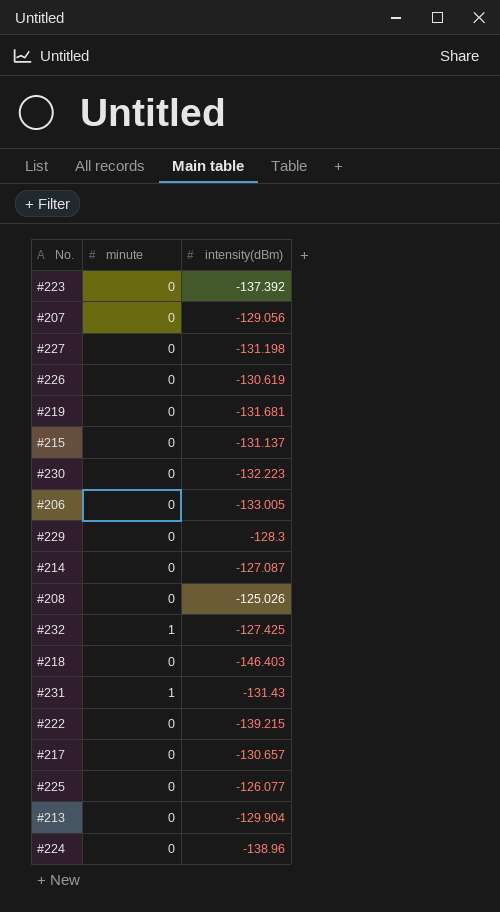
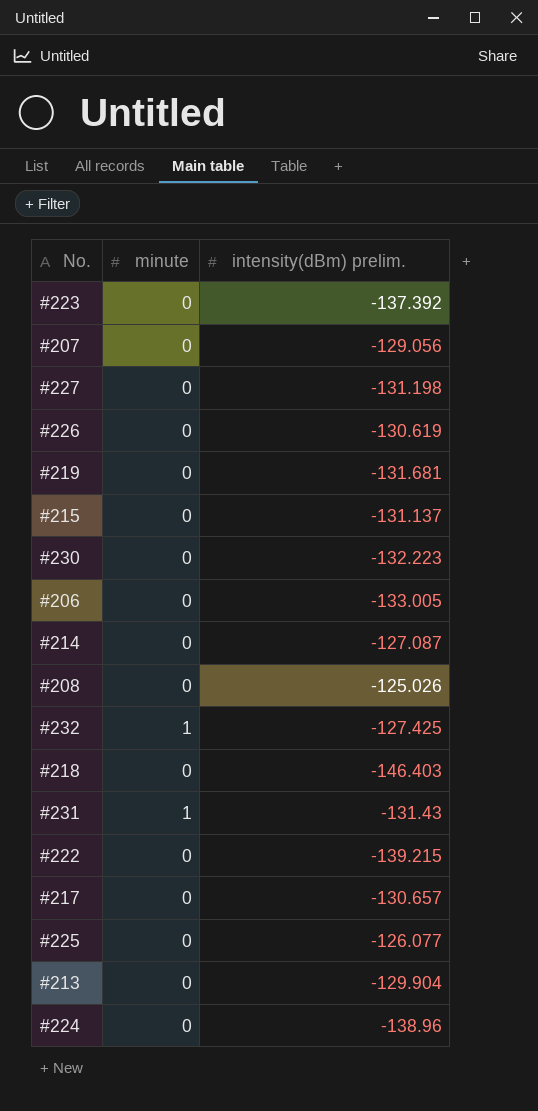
column name: intensity(dBm) -> intensity(dBm) prelim.
row #229: 0 | -128.3 -> none

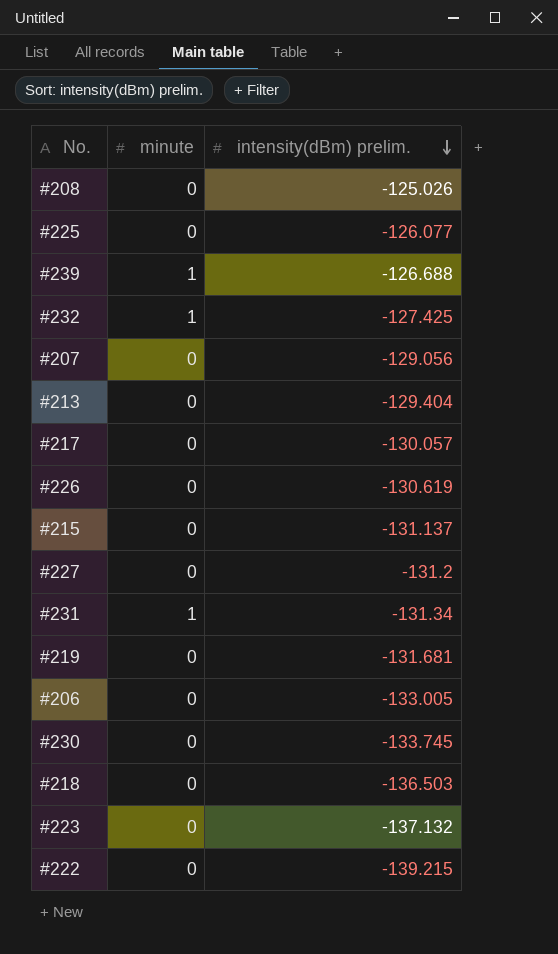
row order: none -> intensity(dBm) prelim. descending
row #214: 0 | -127.087 -> none
row #224: 0 | -138.96 -> none
row #239: none -> 1 | -126.688
#213 | intensity(dBm) prelim.: -129.904 -> -129.404
#217 | intensity(dBm) prelim.: -130.657 -> -130.057
#227 | intensity(dBm) prelim.: -131.198 -> -131.2
#231 | intensity(dBm) prelim.: -131.43 -> -131.34
#230 | intensity(dBm) prelim.: -132.223 -> -133.745
#218 | intensity(dBm) prelim.: -146.403 -> -136.503
#223 | intensity(dBm) prelim.: -137.392 -> -137.132

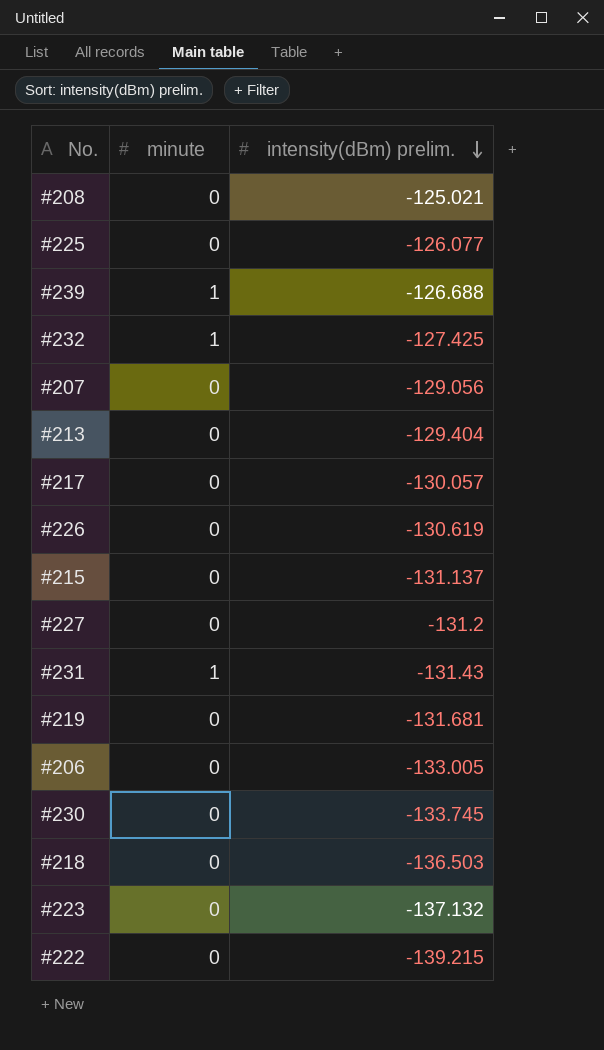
#208 | intensity(dBm) prelim.: -125.026 -> -125.021
#231 | intensity(dBm) prelim.: -131.34 -> -131.43

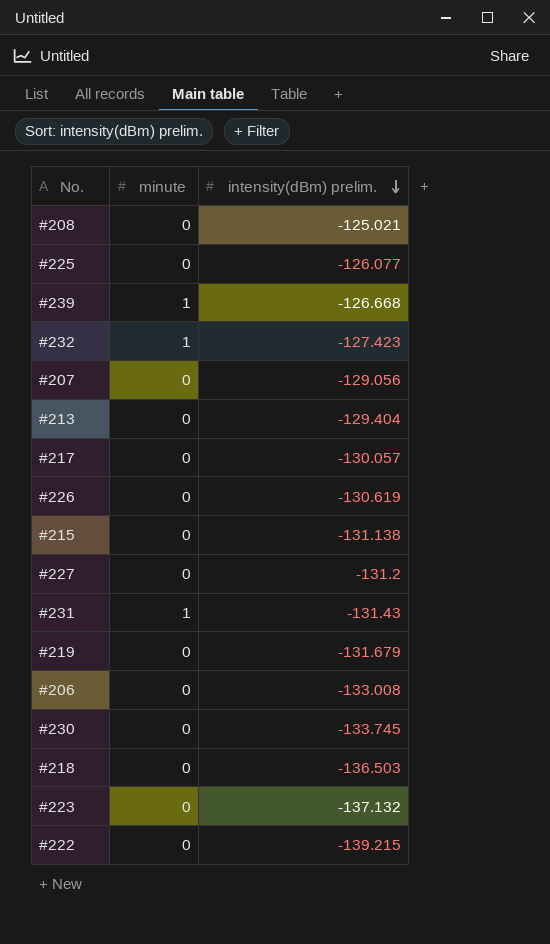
#239 | intensity(dBm) prelim.: -126.688 -> -126.668
#232 | intensity(dBm) prelim.: -127.425 -> -127.423
#215 | intensity(dBm) prelim.: -131.137 -> -131.138
#219 | intensity(dBm) prelim.: -131.681 -> -131.679
#206 | intensity(dBm) prelim.: -133.005 -> -133.008

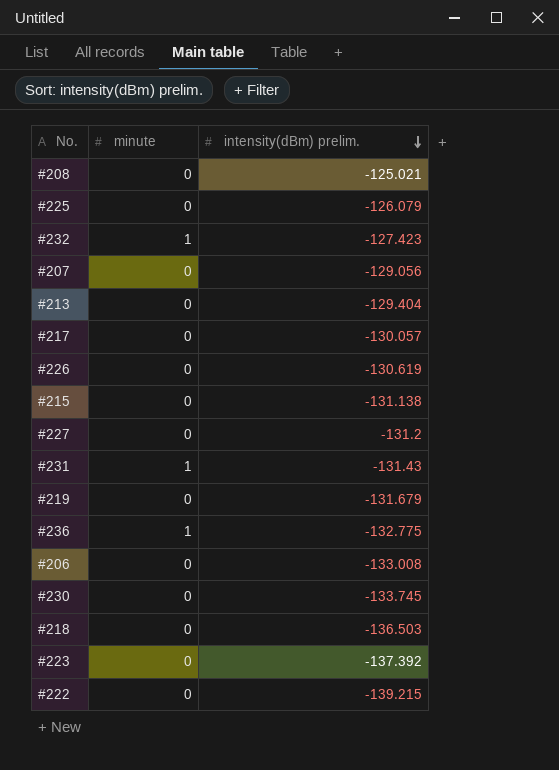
row #239: 1 | -126.668 -> none
#225 | intensity(dBm) prelim.: -126.077 -> -126.079
row #236: none -> 1 | -132.775
#223 | intensity(dBm) prelim.: -137.132 -> -137.392

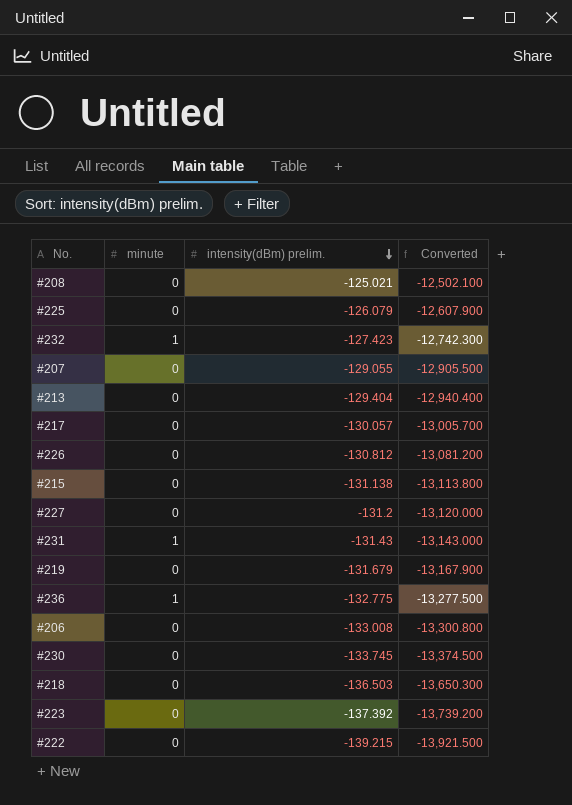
column Converted | formula: none -> [intensity(dBm) prelim.] * 100
#207 | intensity(dBm) prelim.: -129.056 -> -129.055
#226 | intensity(dBm) prelim.: -130.619 -> -130.812

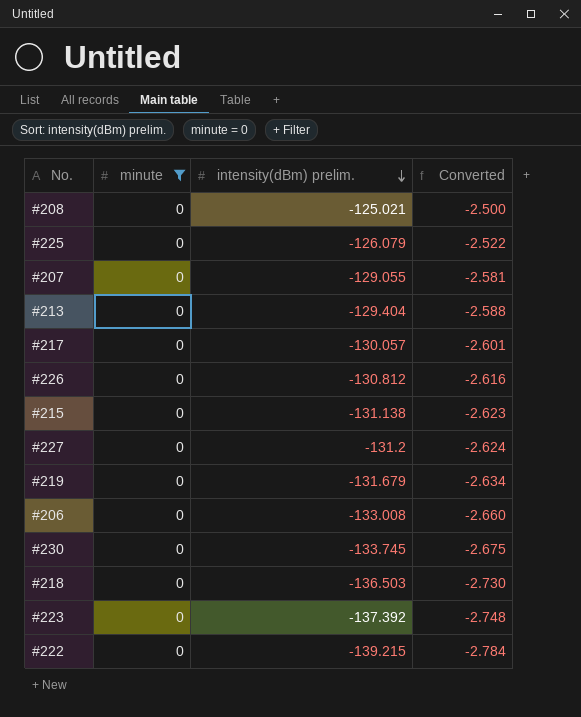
filter: none -> minute = 0
column Converted | formula: [intensity(dBm) prelim.] * 100 -> [intensity(dBm) prelim.] * 0.02

